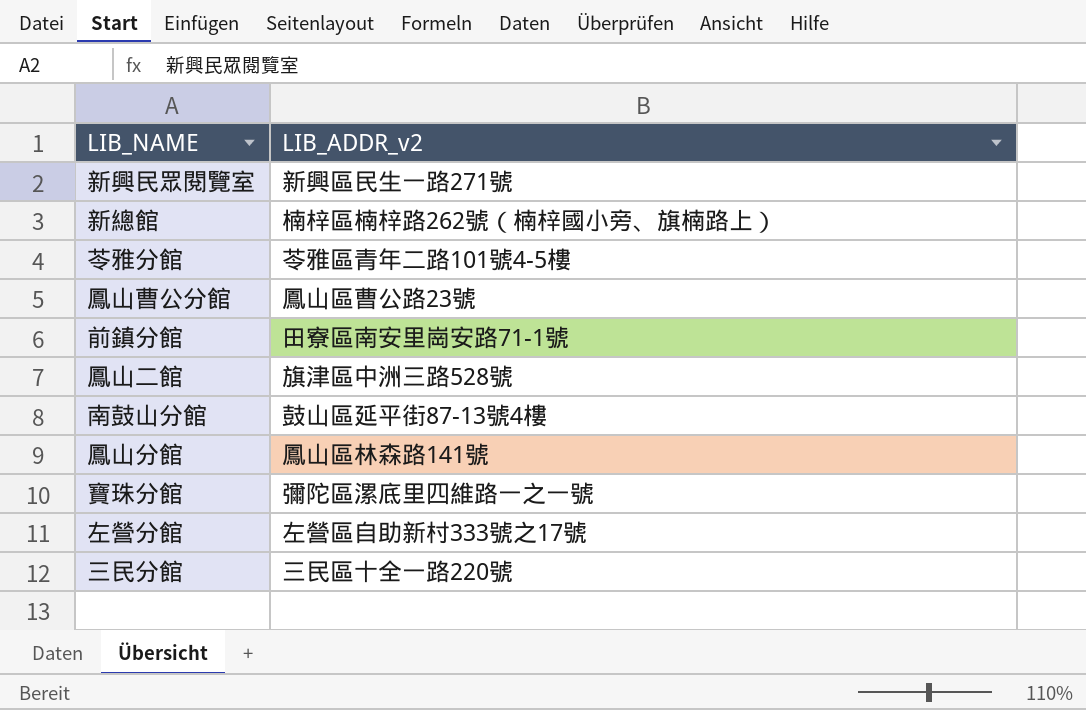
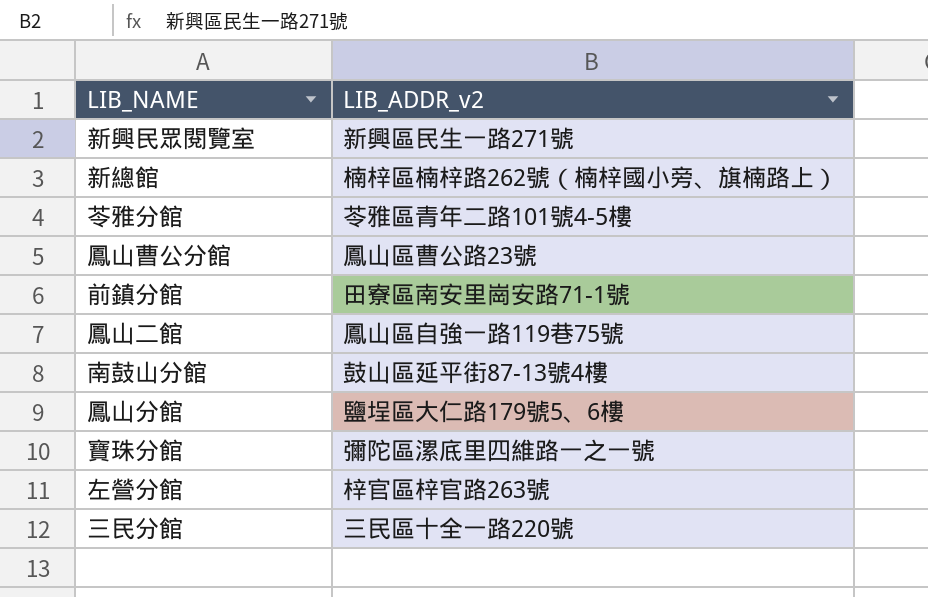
鳳山二館 | LIB_ADDR_v2: 旗津區中洲三路528號 -> 鳳山區自強一路119巷75號
鳳山分館 | LIB_ADDR_v2: 鳳山區林森路141號 -> 鹽埕區大仁路179號5、6樓
左營分館 | LIB_ADDR_v2: 左營區自助新村333號之17號 -> 梓官區梓官路263號

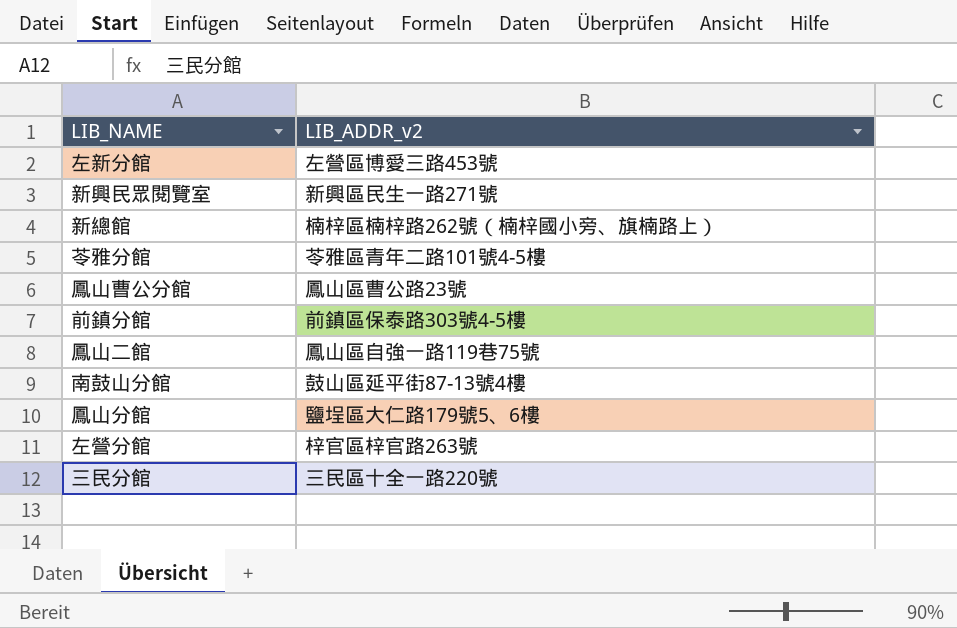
row 寶珠分館: 彌陀區漯底里四維路一之一號 -> none
row 左新分館: none -> 左營區博愛三路453號
前鎮分館 | LIB_ADDR_v2: 田寮區南安里崗安路71-1號 -> 前鎮區保泰路303號4-5樓

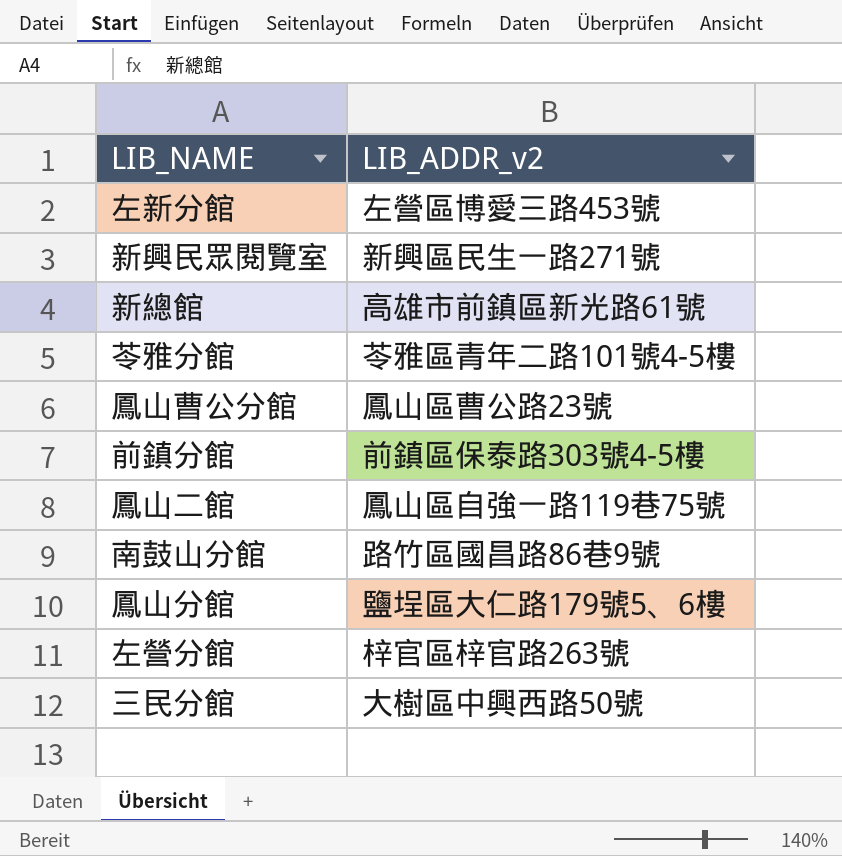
新總館 | LIB_ADDR_v2: 楠梓區楠梓路262號（楠梓國小旁、旗楠路上） -> 高雄市前鎮區新光路61號
南鼓山分館 | LIB_ADDR_v2: 鼓山區延平街87-13號4樓 -> 路竹區國昌路86巷9號
三民分館 | LIB_ADDR_v2: 三民區十全一路220號 -> 大樹區中興西路50號

